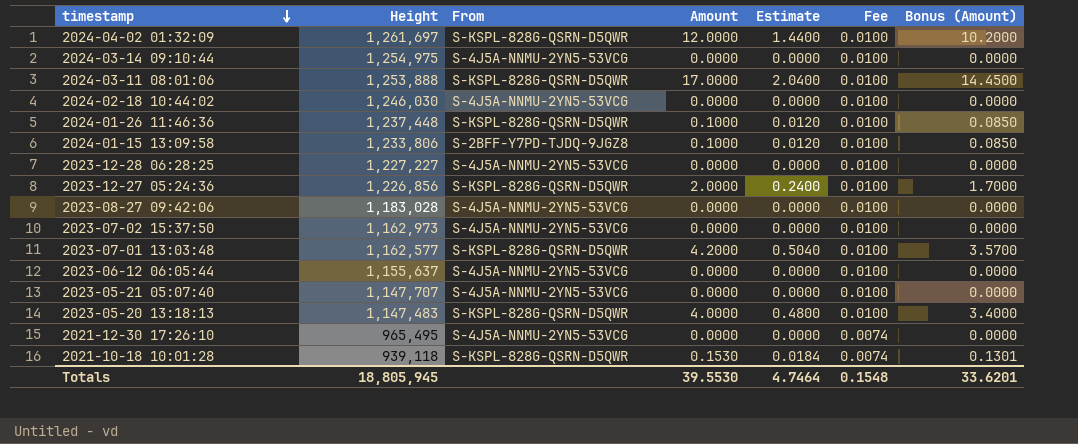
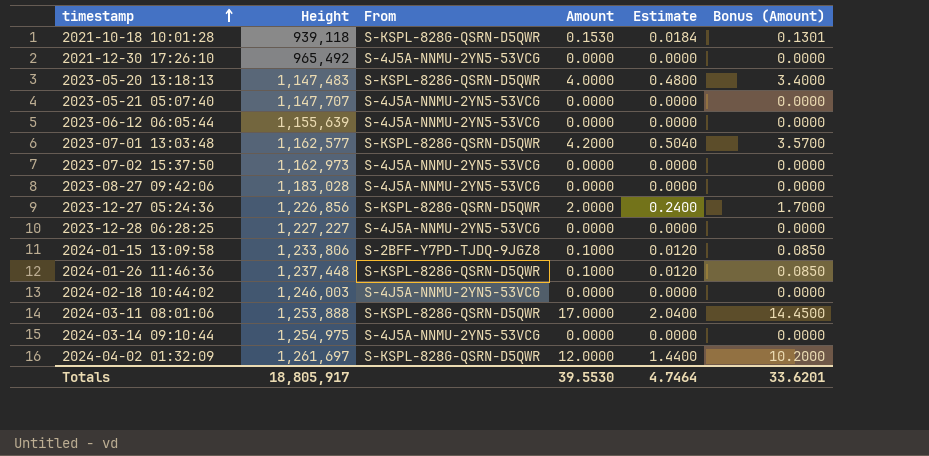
row order: timestamp descending -> timestamp ascending
column Fee | position: 6 -> none
2021-12-30 17:26:10 | Height: 965,495 -> 965,492
2023-06-12 06:05:44 | Height: 1,155,637 -> 1,155,639
2024-02-18 10:44:02 | Height: 1,246,030 -> 1,246,003
Totals | Height: 18,805,945 -> 18,805,917

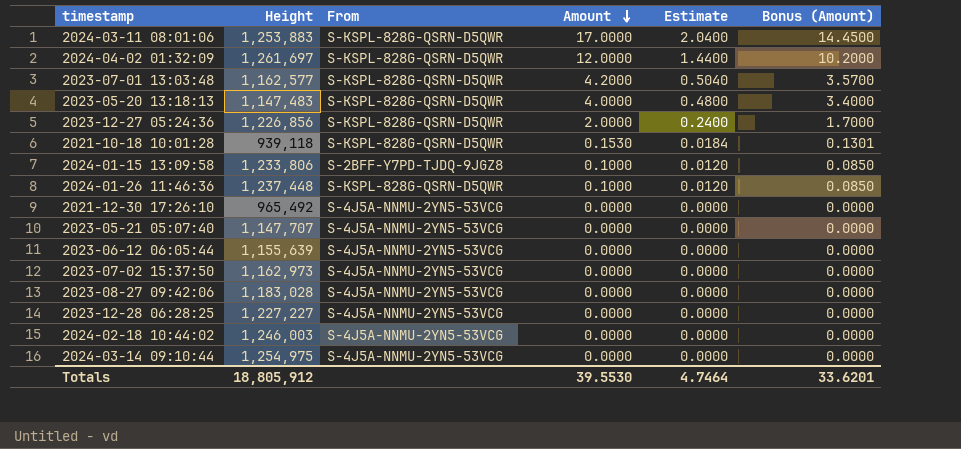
row order: timestamp ascending -> Amount descending
2024-03-11 08:01:06 | Height: 1,253,888 -> 1,253,883
Totals | Height: 18,805,917 -> 18,805,912

